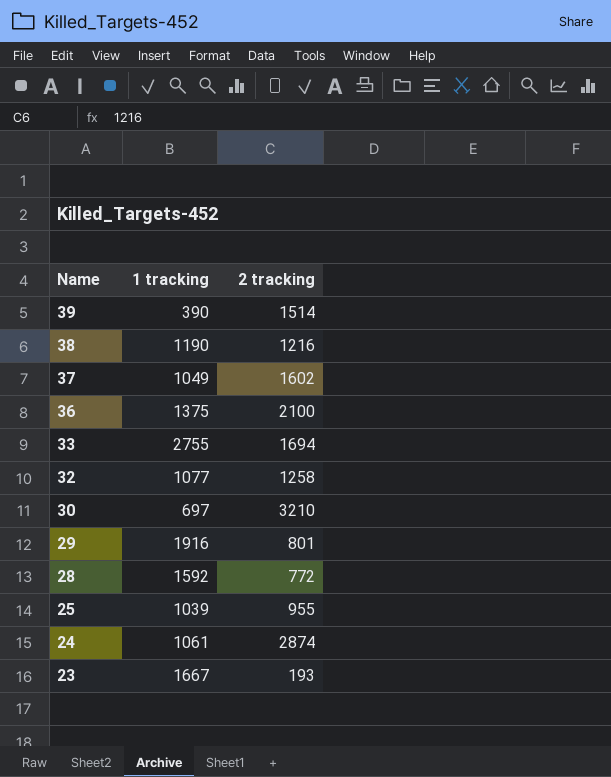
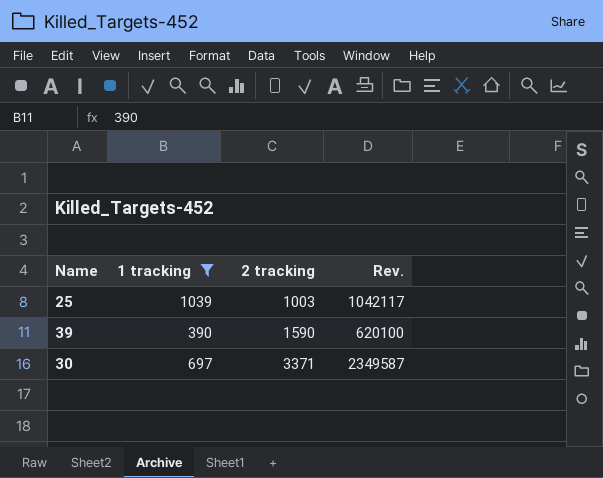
filter: none -> 1 tracking <= 1039
row order: Name descending -> 2 tracking ascending
column Rev. | formula: none -> [1 tracking] * [2 tracking]
25 | 2 tracking: 955 -> 1003
39 | 2 tracking: 1514 -> 1590
30 | 2 tracking: 3210 -> 3371

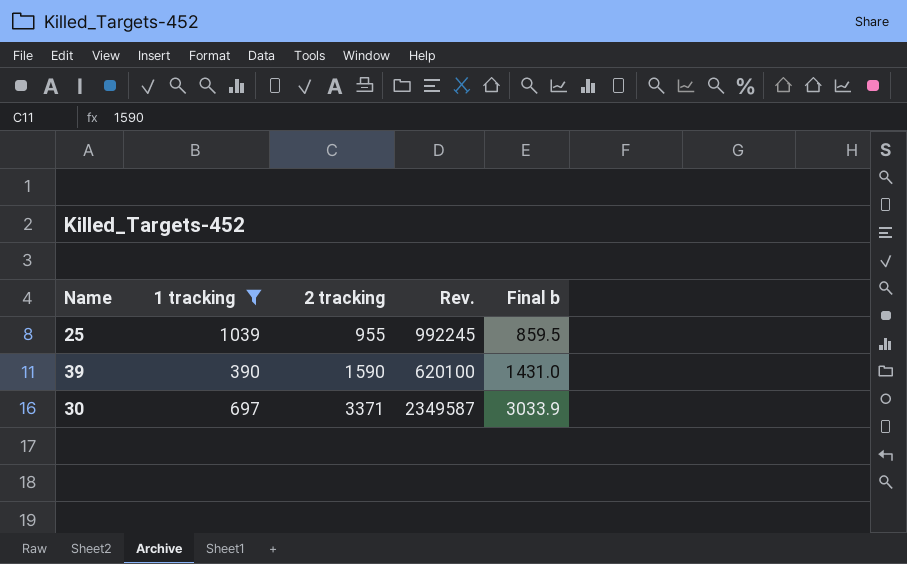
column Final b | formula: none -> [2 tracking] * 0.9
25 | 2 tracking: 1003 -> 955
25 | Rev.: 1042117 -> 992245

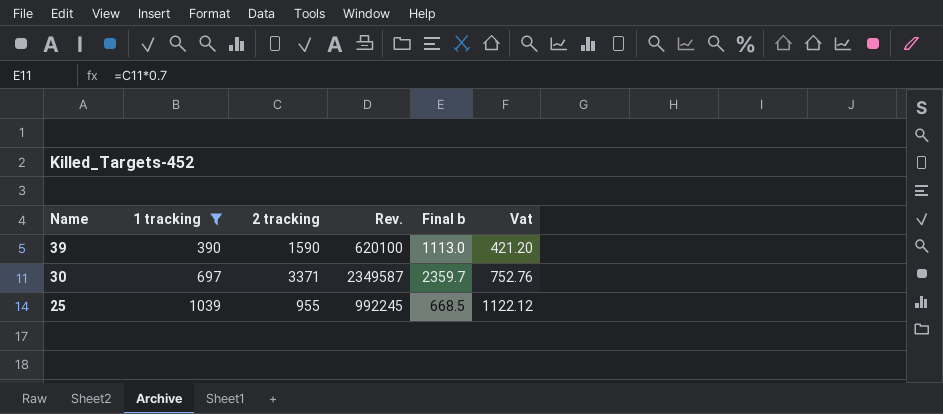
row order: 2 tracking ascending -> Name descending
column Final b | formula: [2 tracking] * 0.9 -> [2 tracking] * 0.7
column Vat | formula: none -> [1 tracking] * 1.08

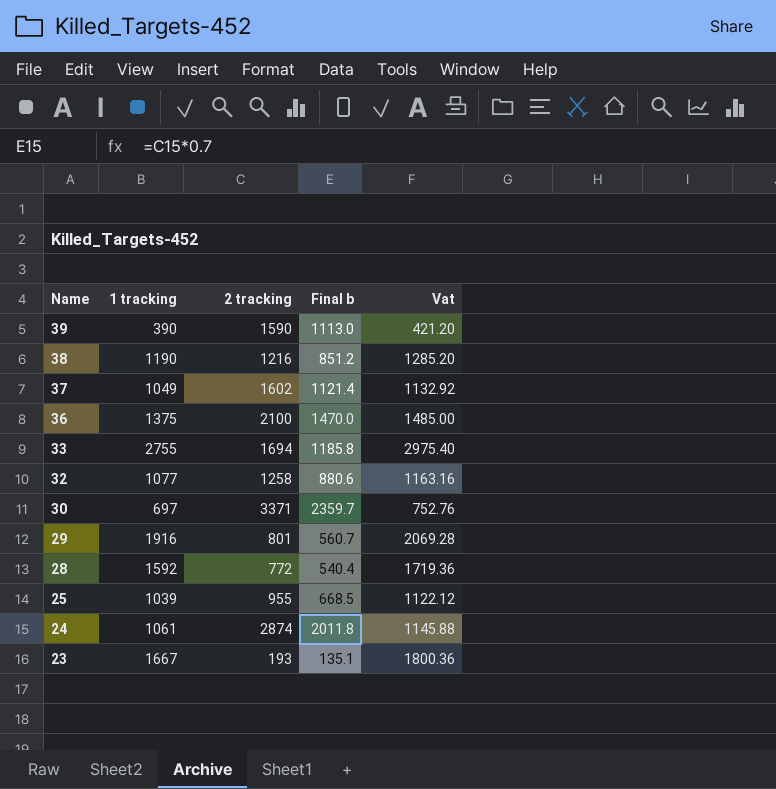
filter: 1 tracking <= 1039 -> none
column Rev. | formula: [1 tracking] * [2 tracking] -> none

